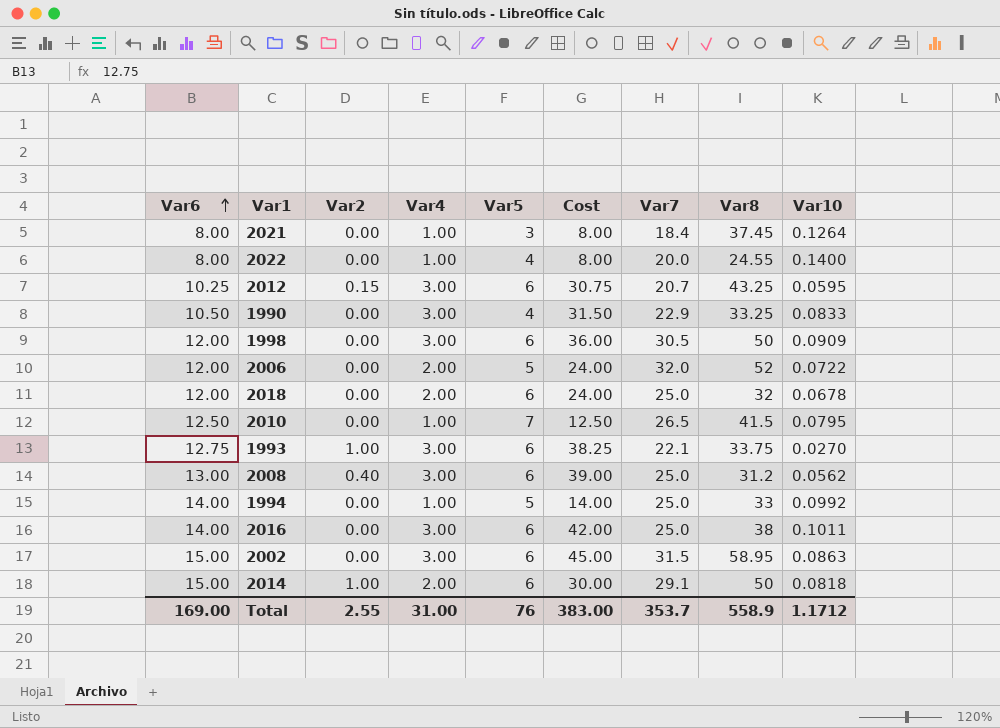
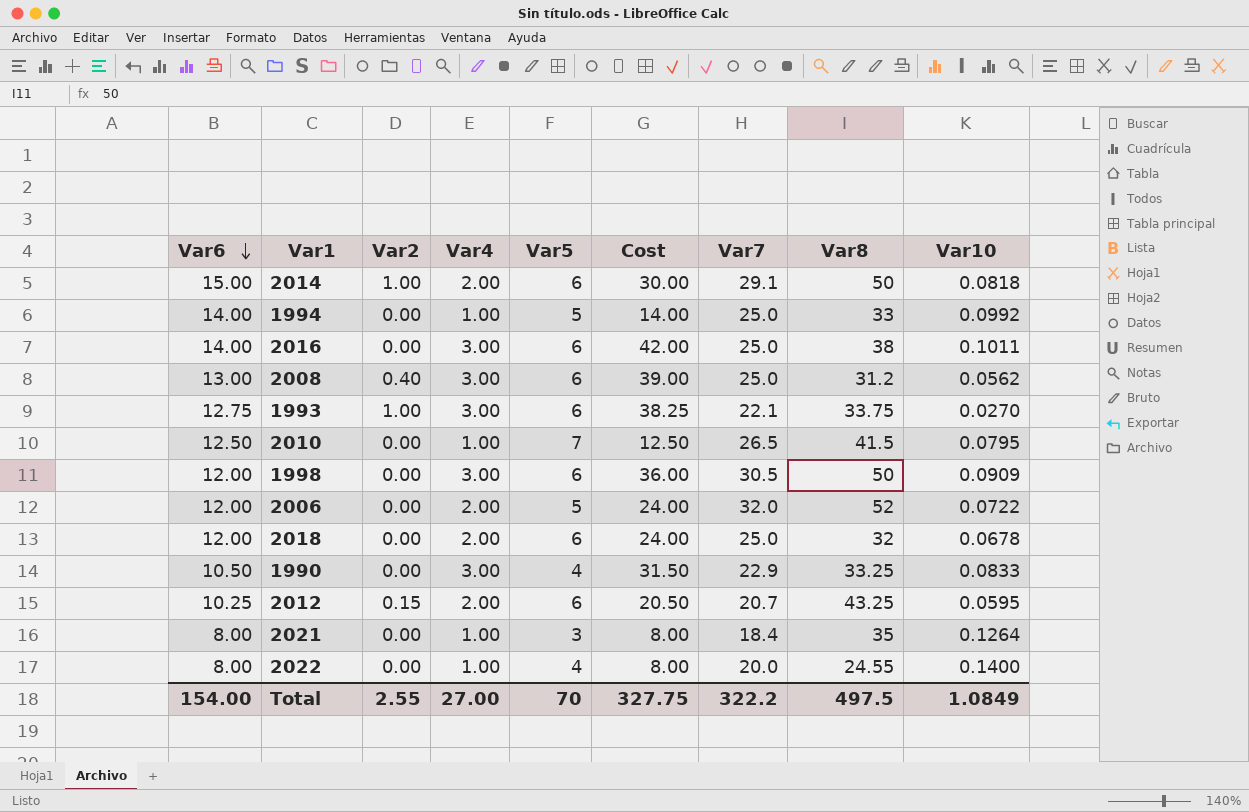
row order: Var6 ascending -> Var6 descending
row 2002: 15.00 | 0.00 | 3.00 | 6 | 45.00 | 31.5 | 58.95 | 0.0863 -> none
2012 | Var4: 3.00 -> 2.00
2012 | Cost: 30.75 -> 20.50
2021 | Var8: 37.45 -> 35
Total | Var6: 169.00 -> 154.00
Total | Var4: 31.00 -> 27.00
Total | Var5: 76 -> 70
Total | Cost: 383.00 -> 327.75
Total | Var7: 353.7 -> 322.2
Total | Var8: 558.9 -> 497.5
Total | Var10: 1.1712 -> 1.0849

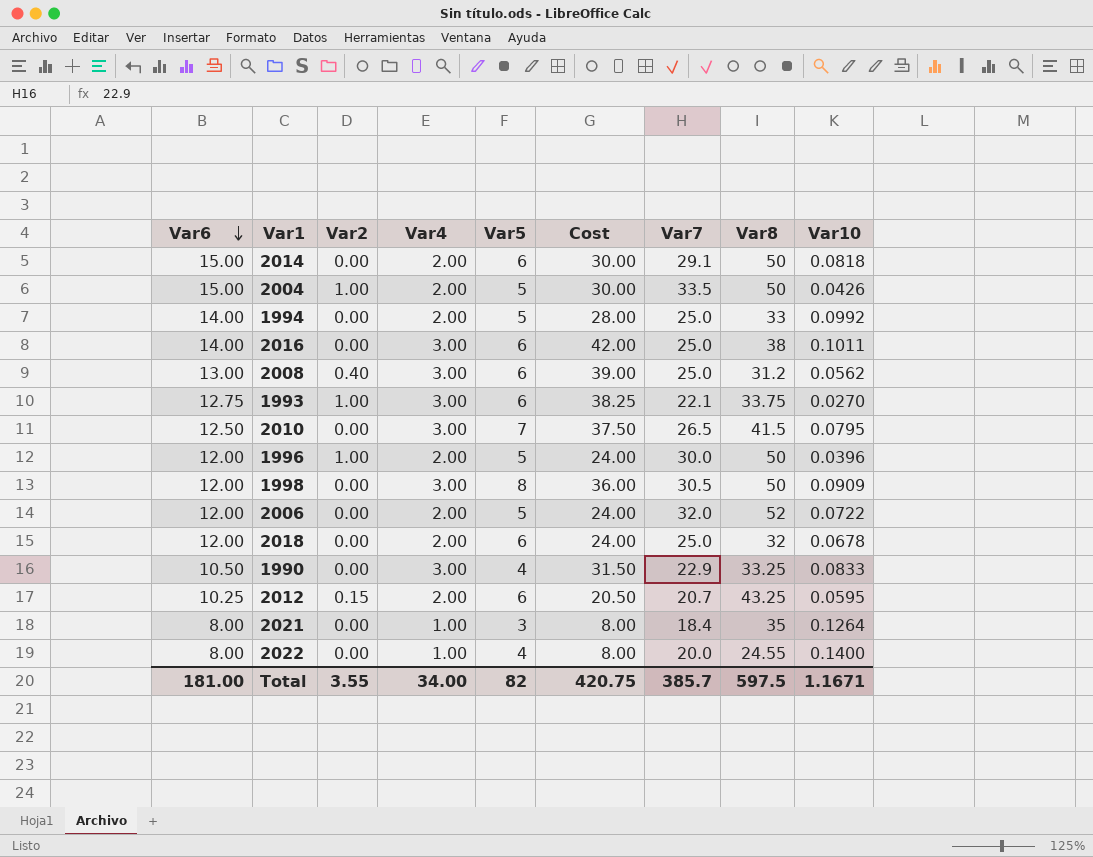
2014 | Var2: 1.00 -> 0.00
row 2004: none -> 15.00 | 1.00 | 2.00 | 5 | 30.00 | 33.5 | 50 | 0.0426
1994 | Var4: 1.00 -> 2.00
1994 | Cost: 14.00 -> 28.00
2010 | Var4: 1.00 -> 3.00
2010 | Cost: 12.50 -> 37.50
row 1996: none -> 12.00 | 1.00 | 2.00 | 5 | 24.00 | 30.0 | 50 | 0.0396
1998 | Var5: 6 -> 8
Total | Var6: 154.00 -> 181.00
Total | Var2: 2.55 -> 3.55
Total | Var4: 27.00 -> 34.00
Total | Var5: 70 -> 82
Total | Cost: 327.75 -> 420.75
Total | Var7: 322.2 -> 385.7
Total | Var8: 497.5 -> 597.5
Total | Var10: 1.0849 -> 1.1671

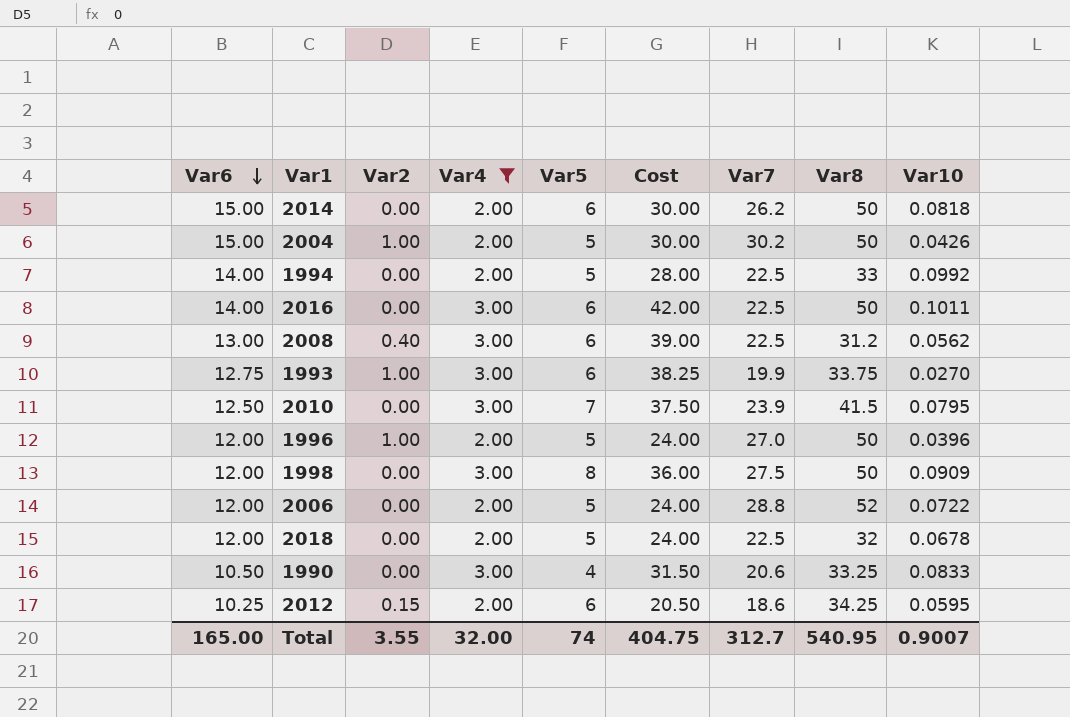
filter: none -> Var4 != 1.00
2014 | Var7: 29.1 -> 26.2
2004 | Var7: 33.5 -> 30.2
1994 | Var7: 25.0 -> 22.5
2016 | Var7: 25.0 -> 22.5
2016 | Var8: 38 -> 50
2008 | Var7: 25.0 -> 22.5
1993 | Var7: 22.1 -> 19.9
2010 | Var7: 26.5 -> 23.9
1996 | Var7: 30.0 -> 27.0
1998 | Var7: 30.5 -> 27.5
2006 | Var7: 32.0 -> 28.8
2018 | Var5: 6 -> 5
2018 | Var7: 25.0 -> 22.5
1990 | Var7: 22.9 -> 20.6
2012 | Var7: 20.7 -> 18.6
2012 | Var8: 43.25 -> 34.25
Total | Var6: 181.00 -> 165.00
Total | Var4: 34.00 -> 32.00
Total | Var5: 82 -> 74
Total | Cost: 420.75 -> 404.75
Total | Var7: 385.7 -> 312.7
Total | Var8: 597.5 -> 540.95
Total | Var10: 1.1671 -> 0.9007

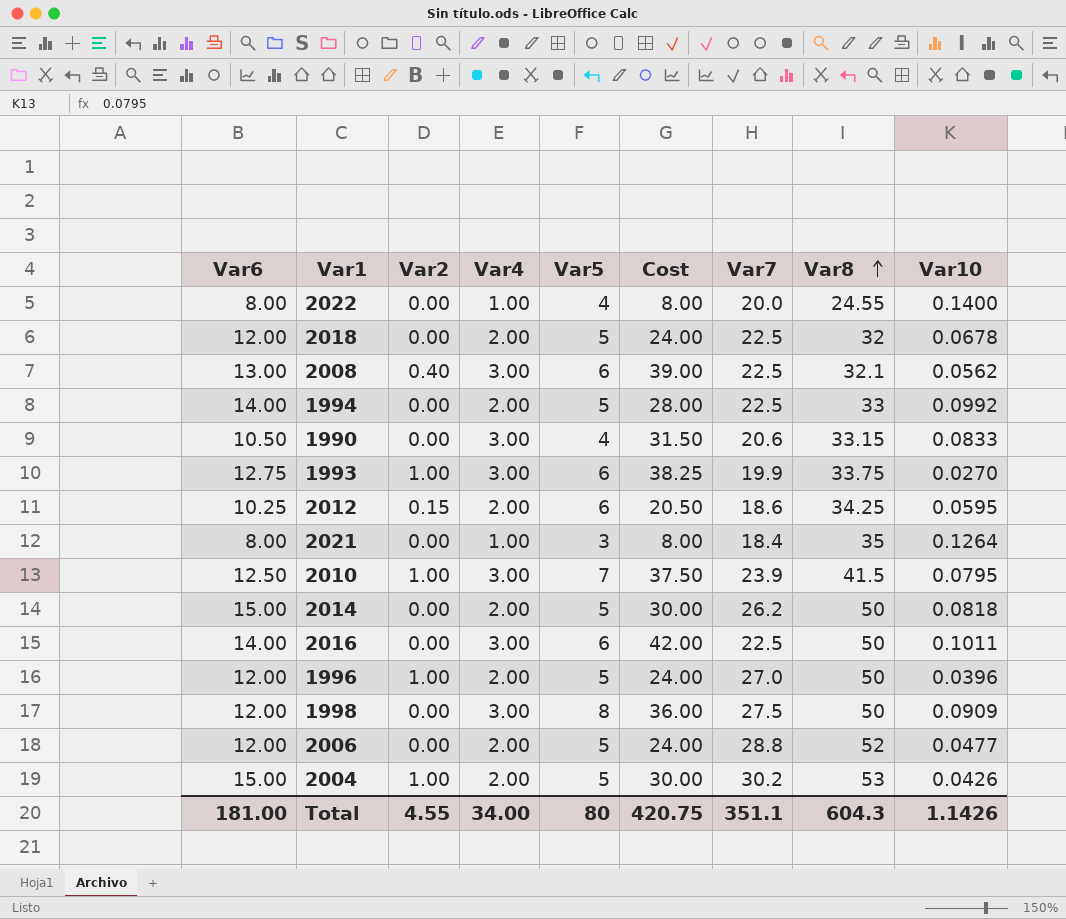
filter: Var4 != 1.00 -> none
row order: Var6 descending -> Var8 ascending
2008 | Var8: 31.2 -> 32.1
1990 | Var8: 33.25 -> 33.15
2010 | Var2: 0.00 -> 1.00
2014 | Var5: 6 -> 5
2006 | Var10: 0.0722 -> 0.0477
2004 | Var8: 50 -> 53
Total | Var6: 165.00 -> 181.00
Total | Var2: 3.55 -> 4.55
Total | Var4: 32.00 -> 34.00
Total | Var5: 74 -> 80
Total | Cost: 404.75 -> 420.75
Total | Var7: 312.7 -> 351.1
Total | Var8: 540.95 -> 604.3
Total | Var10: 0.9007 -> 1.1426

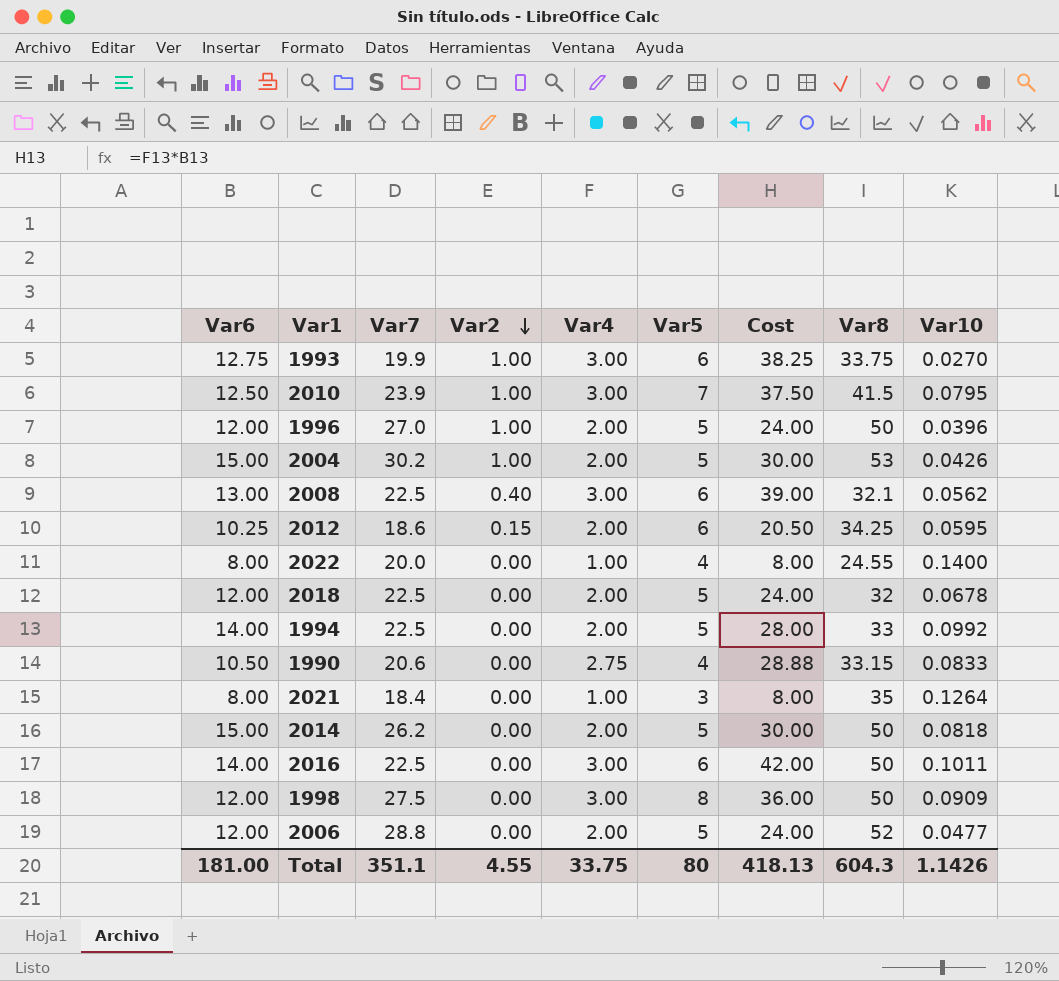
row order: Var8 ascending -> Var2 descending
column Var7 | position: 7 -> 3
1990 | Var4: 3.00 -> 2.75
1990 | Cost: 31.50 -> 28.88
Total | Var4: 34.00 -> 33.75
Total | Cost: 420.75 -> 418.13

